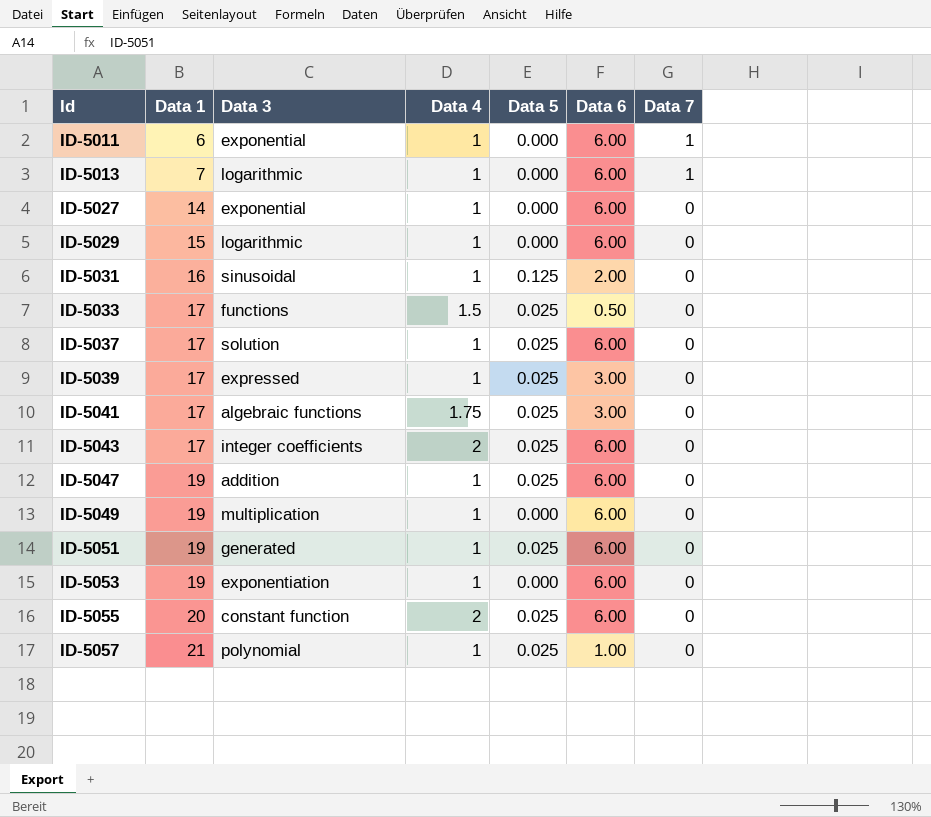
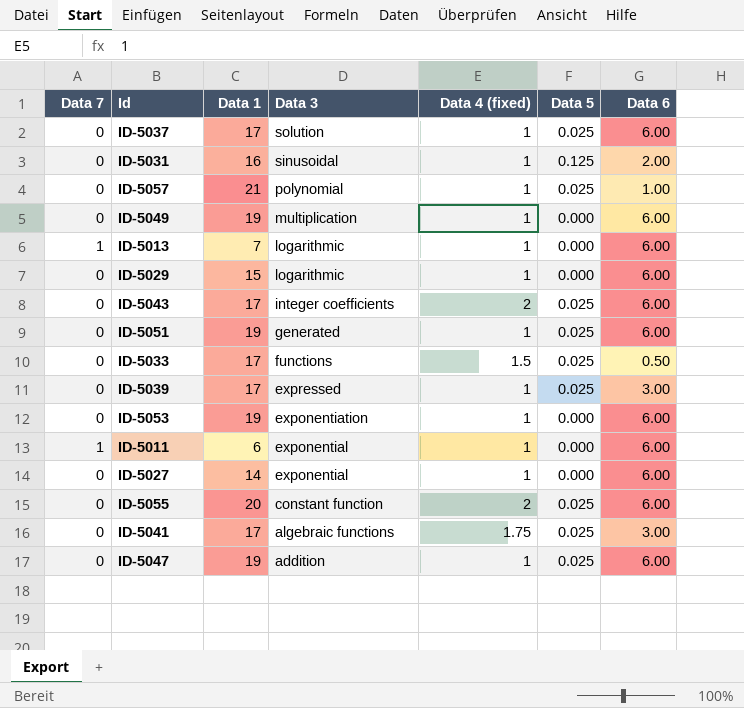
row order: Id ascending -> Data 3 descending
column Data 7 | position: 7 -> 1
column name: Data 4 -> Data 4 (fixed)

